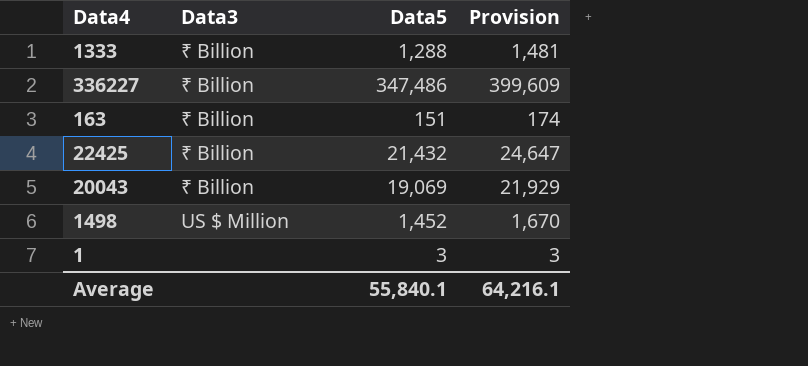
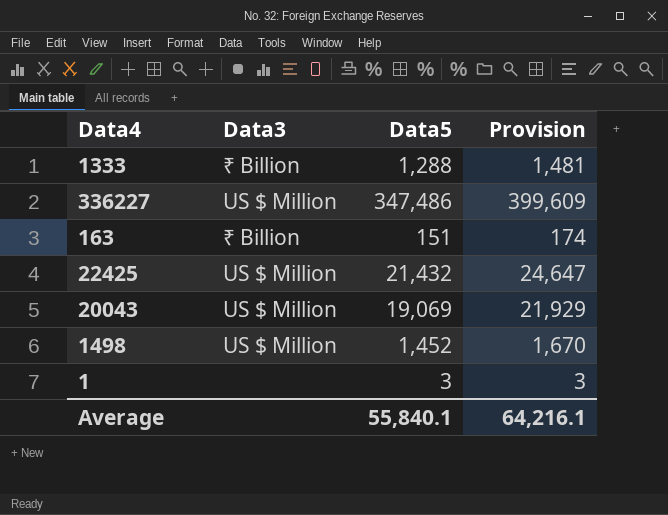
336227 | Data3: ₹ Billion -> US $ Million
22425 | Data3: ₹ Billion -> US $ Million
20043 | Data3: ₹ Billion -> US $ Million

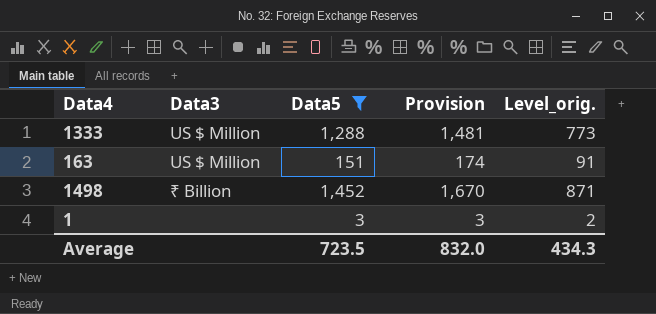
filter: none -> Data5 <= 1,452
column Level_orig. | formula: none -> [Data5] * 0.6
1333 | Data3: ₹ Billion -> US $ Million
163 | Data3: ₹ Billion -> US $ Million
1498 | Data3: US $ Million -> ₹ Billion
Average | Data5: 55,840.1 -> 723.5
Average | Provision: 64,216.1 -> 832.0

